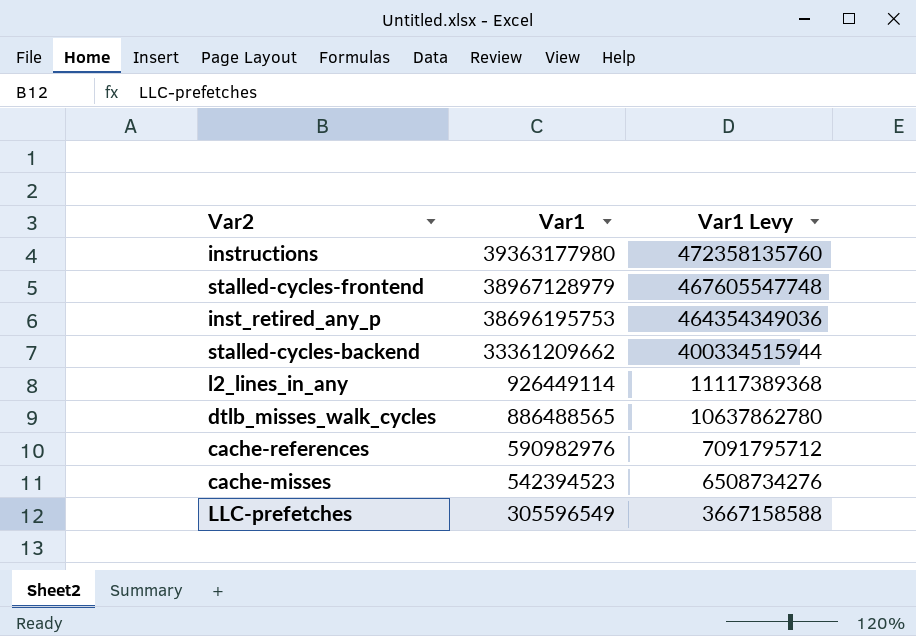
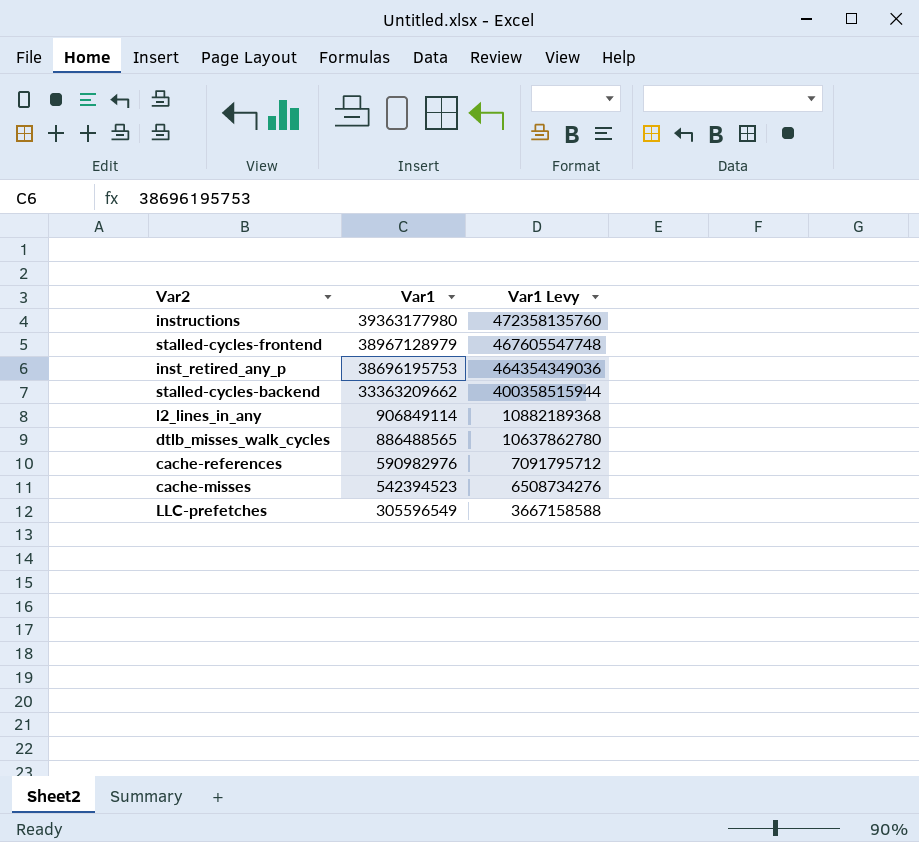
stalled-cycles-backend | Var1: 33361209662 -> 33363209662
stalled-cycles-backend | Var1 Levy: 400334515944 -> 400358515944
l2_lines_in_any | Var1: 926449114 -> 906849114
l2_lines_in_any | Var1 Levy: 11117389368 -> 10882189368

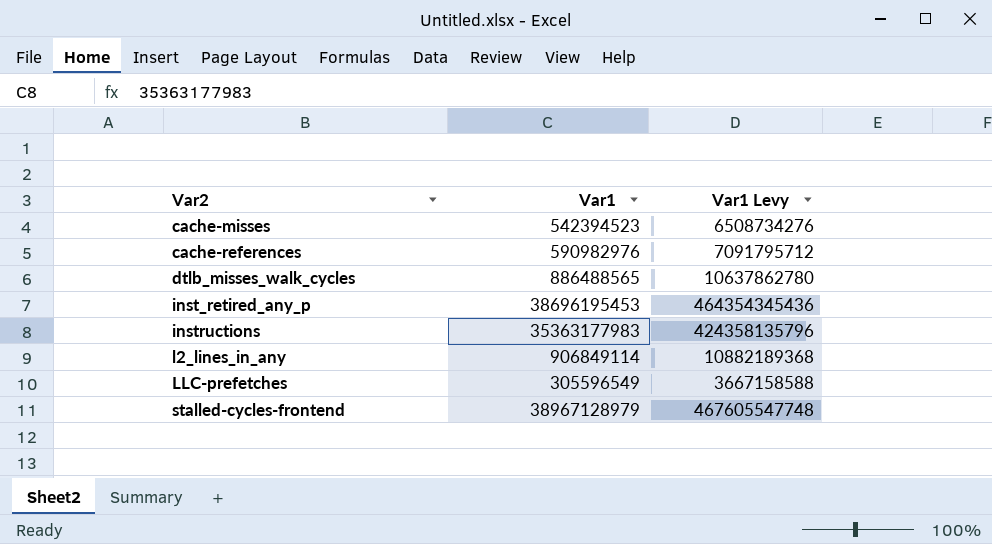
row order: Var1 descending -> Var2 ascending
row stalled-cycles-backend: 33363209662 | 400358515944 -> none
inst_retired_any_p | Var1: 38696195753 -> 38696195453
inst_retired_any_p | Var1 Levy: 464354349036 -> 464354345436
instructions | Var1: 39363177980 -> 35363177983
instructions | Var1 Levy: 472358135760 -> 424358135796

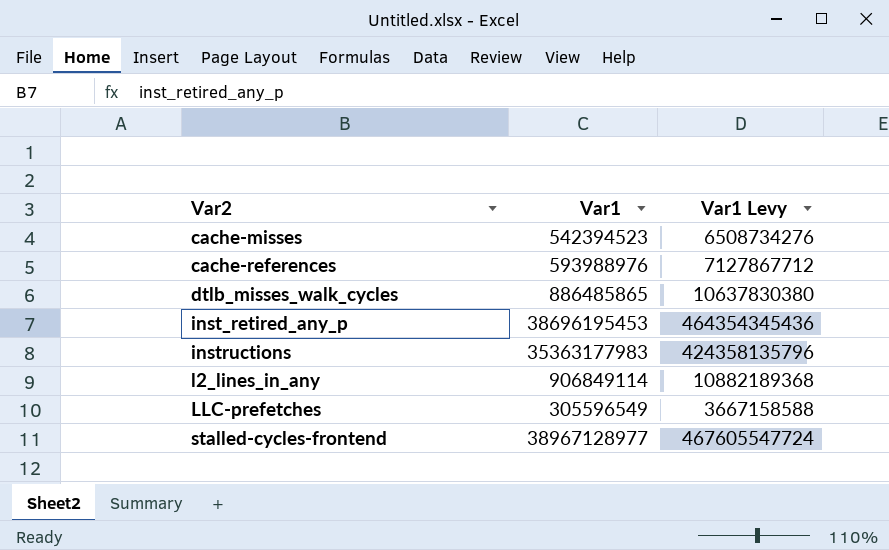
cache-references | Var1: 590982976 -> 593988976
cache-references | Var1 Levy: 7091795712 -> 7127867712
dtlb_misses_walk_cycles | Var1: 886488565 -> 886485865
dtlb_misses_walk_cycles | Var1 Levy: 10637862780 -> 10637830380
stalled-cycles-frontend | Var1: 38967128979 -> 38967128977
stalled-cycles-frontend | Var1 Levy: 467605547748 -> 467605547724

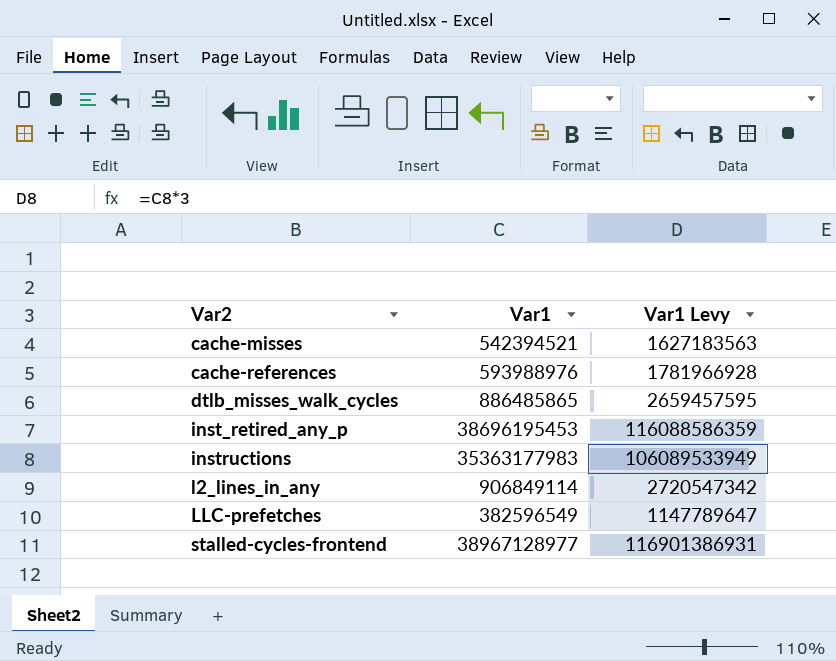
column Var1 Levy | formula: [Var1] * 12 -> [Var1] * 3
cache-misses | Var1: 542394523 -> 542394521
LLC-prefetches | Var1: 305596549 -> 382596549

